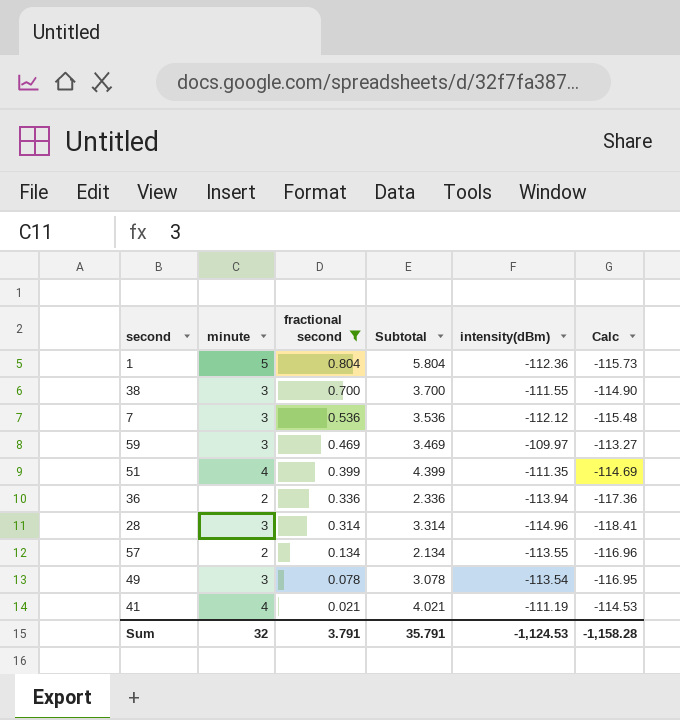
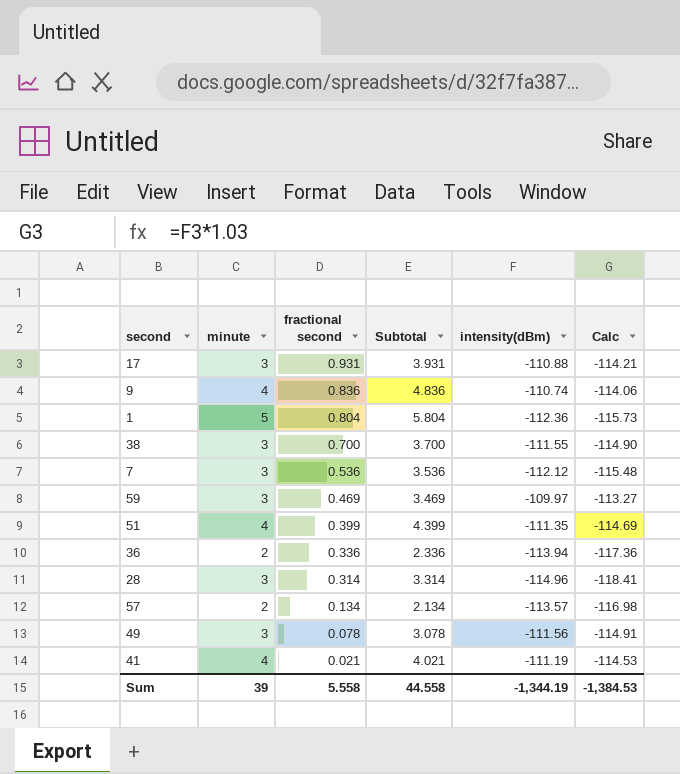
filter: fractional second <= 0.804 -> none
57 | intensity(dBm): -113.55 -> -113.57
57 | Calc: -116.96 -> -116.98
49 | intensity(dBm): -113.54 -> -111.56
49 | Calc: -116.95 -> -114.91
Sum | minute: 32 -> 39
Sum | fractional second: 3.791 -> 5.558
Sum | Subtotal: 35.791 -> 44.558
Sum | intensity(dBm): -1,124.53 -> -1,344.19
Sum | Calc: -1,158.28 -> -1,384.53

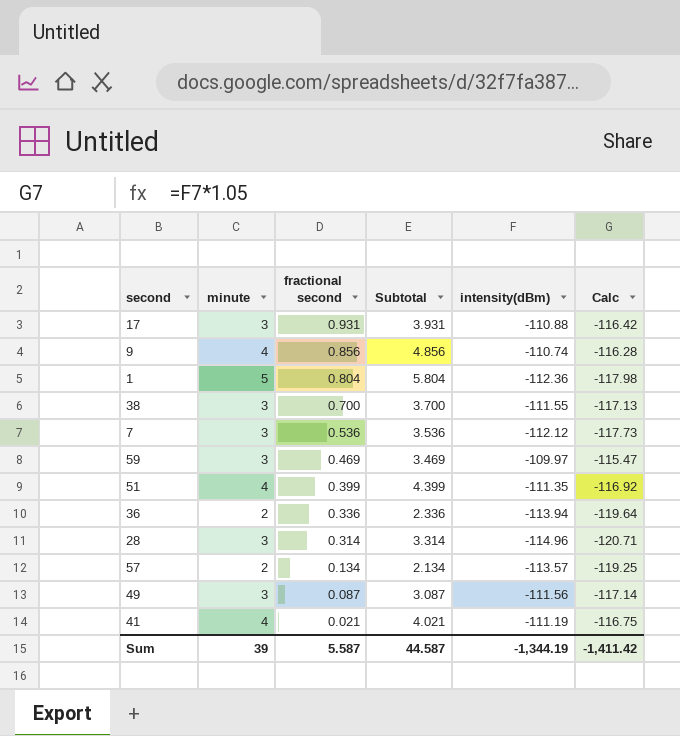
column Calc | formula: [intensity(dBm)] * 1.03 -> [intensity(dBm)] * 1.05
9 | fractional second: 0.836 -> 0.856
9 | Subtotal: 4.836 -> 4.856
49 | fractional second: 0.078 -> 0.087
49 | Subtotal: 3.078 -> 3.087
Sum | fractional second: 5.558 -> 5.587
Sum | Subtotal: 44.558 -> 44.587
Sum | Calc: -1,384.53 -> -1,411.42

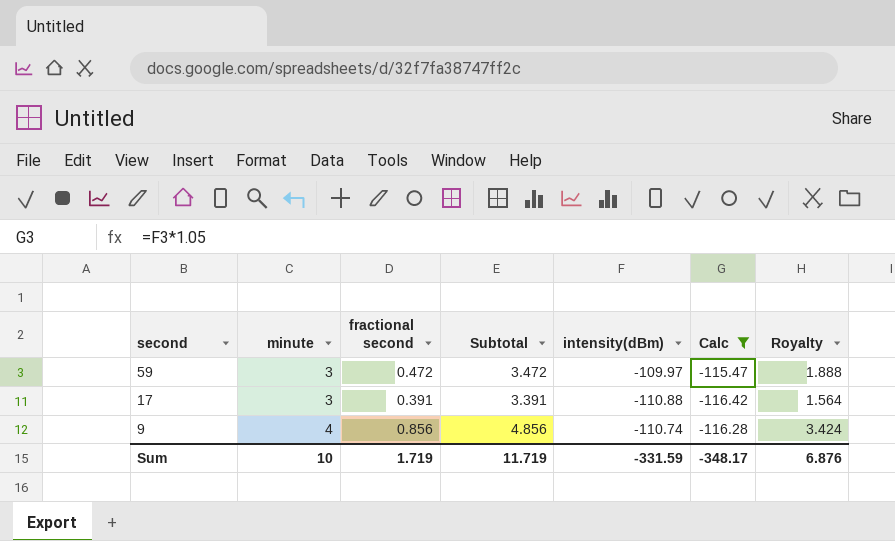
filter: none -> Calc >= -116.42
row order: fractional second descending -> second descending
column Royalty | formula: none -> [fractional second] * 4
59 | fractional second: 0.469 -> 0.472
59 | Subtotal: 3.469 -> 3.472
17 | fractional second: 0.931 -> 0.391
17 | Subtotal: 3.931 -> 3.391
Sum | minute: 39 -> 10
Sum | fractional second: 5.587 -> 1.719
Sum | Subtotal: 44.587 -> 11.719
Sum | intensity(dBm): -1,344.19 -> -331.59
Sum | Calc: -1,411.42 -> -348.17

